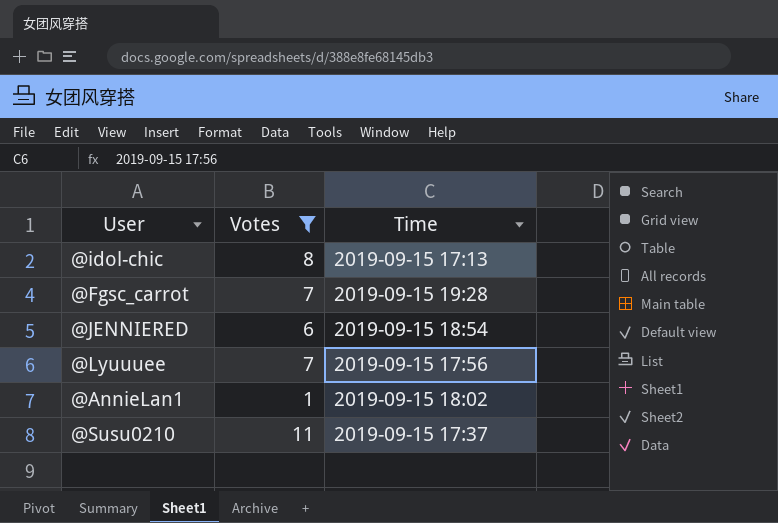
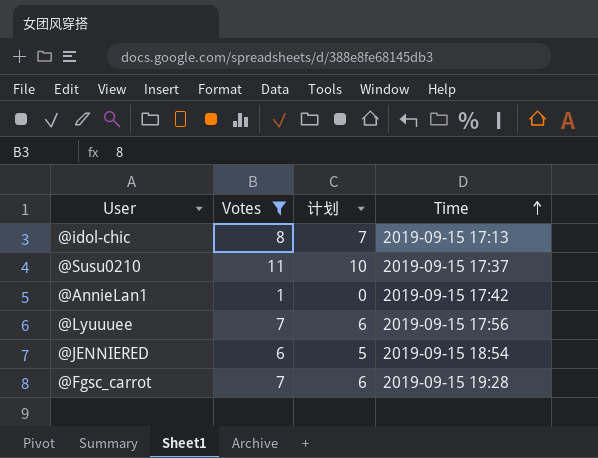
row order: none -> Time ascending
column 计划 | formula: none -> [Votes] - 1
@AnnieLan1 | Time: 2019-09-15 18:02 -> 2019-09-15 17:42

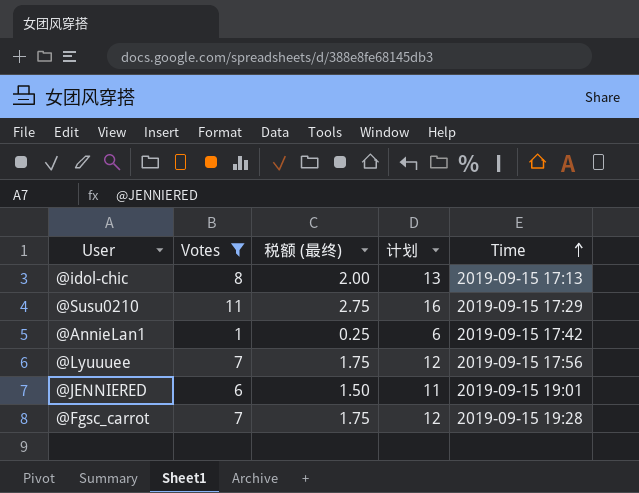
column 税额 (最终) | formula: none -> [Votes] * 0.25
column 计划 | formula: [Votes] - 1 -> [Votes] + 5
@Susu0210 | Time: 2019-09-15 17:37 -> 2019-09-15 17:29
@JENNIERED | Time: 2019-09-15 18:54 -> 2019-09-15 19:01

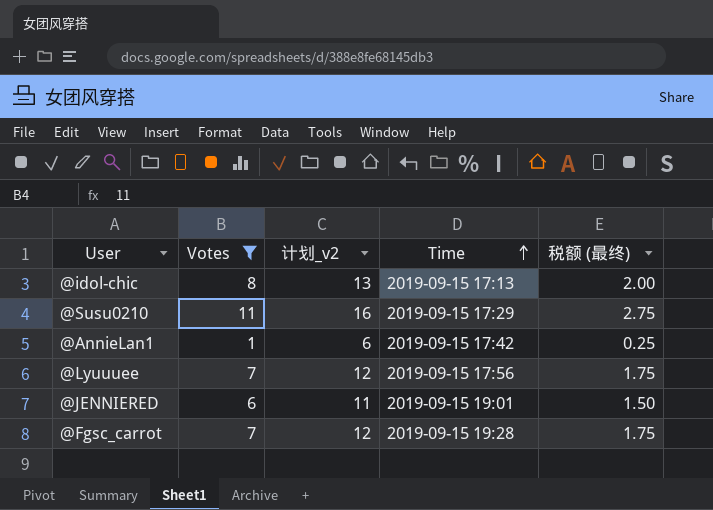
column name: 计划 -> 计划_v2
column 税额 (最终) | position: 3 -> 5

